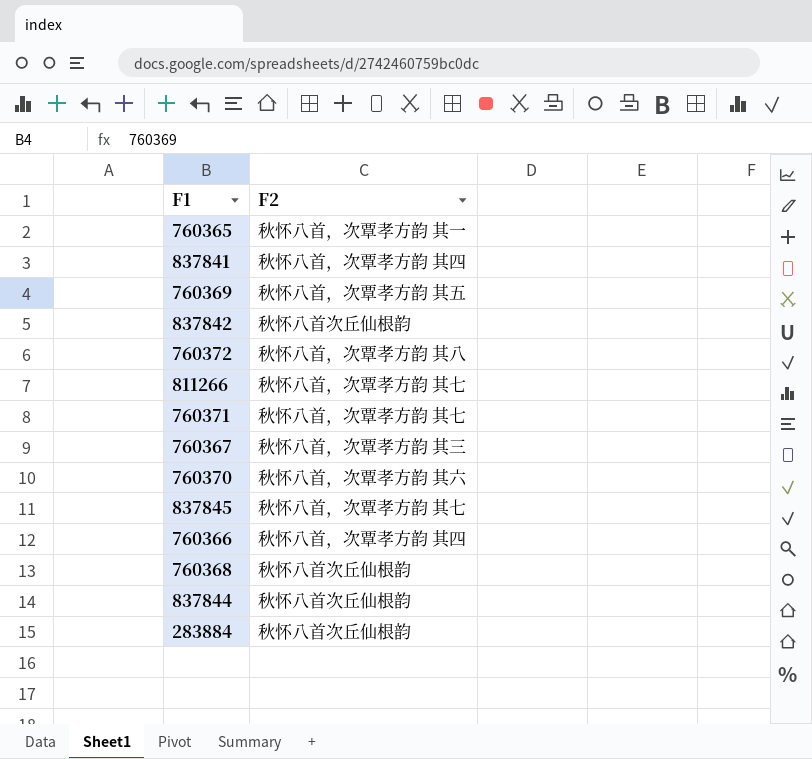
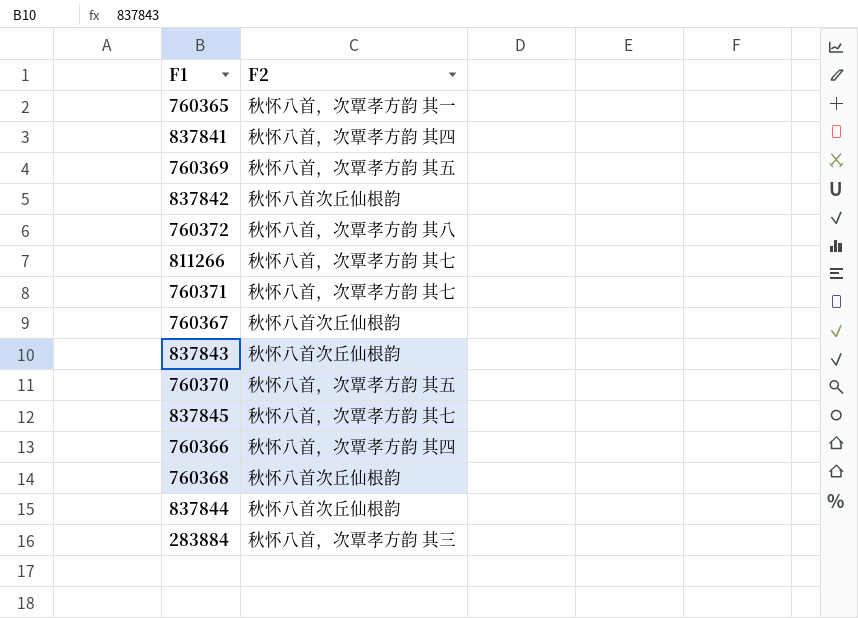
760367 | F2: 秋怀八首，次覃孝方韵 其三 -> 秋怀八首次丘仙根韵
row 837843: none -> 秋怀八首次丘仙根韵
760370 | F2: 秋怀八首，次覃孝方韵 其六 -> 秋怀八首，次覃孝方韵 其五
283884 | F2: 秋怀八首次丘仙根韵 -> 秋怀八首，次覃孝方韵 其三

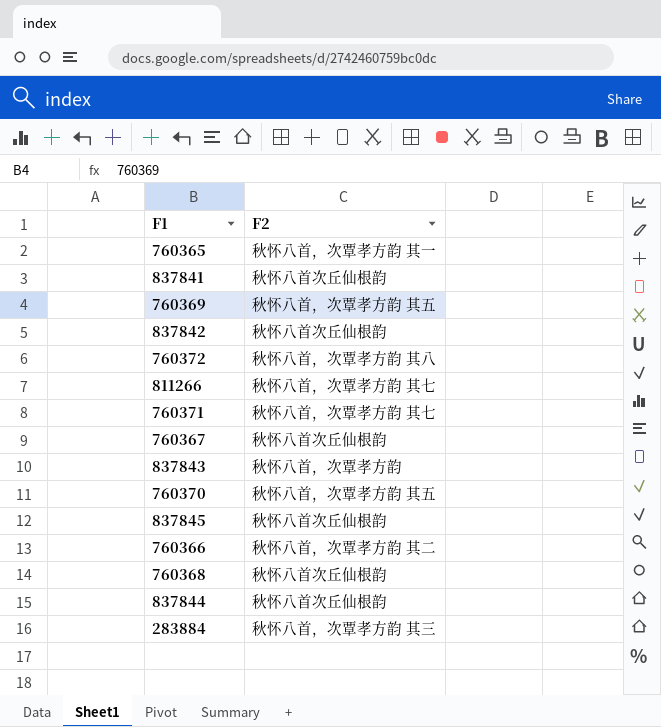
837841 | F2: 秋怀八首，次覃孝方韵 其四 -> 秋怀八首次丘仙根韵
837843 | F2: 秋怀八首次丘仙根韵 -> 秋怀八首，次覃孝方韵
837845 | F2: 秋怀八首，次覃孝方韵 其七 -> 秋怀八首次丘仙根韵
760366 | F2: 秋怀八首，次覃孝方韵 其四 -> 秋怀八首，次覃孝方韵 其二

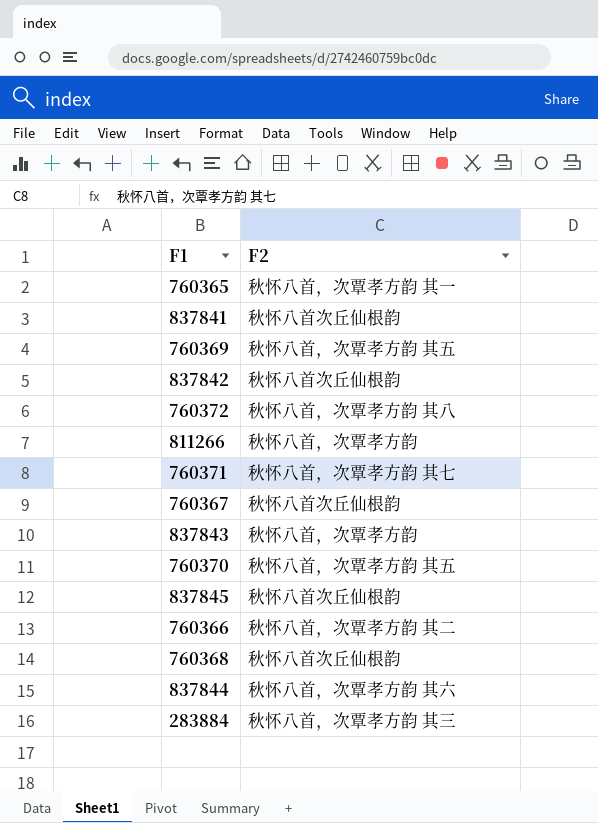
811266 | F2: 秋怀八首，次覃孝方韵 其七 -> 秋怀八首，次覃孝方韵
837844 | F2: 秋怀八首次丘仙根韵 -> 秋怀八首，次覃孝方韵 其六

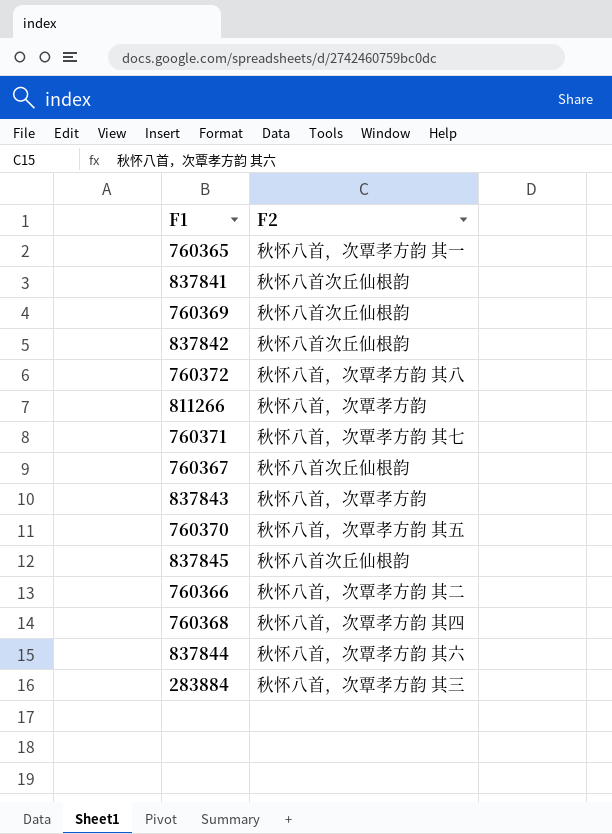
760369 | F2: 秋怀八首，次覃孝方韵 其五 -> 秋怀八首次丘仙根韵
760368 | F2: 秋怀八首次丘仙根韵 -> 秋怀八首，次覃孝方韵 其四

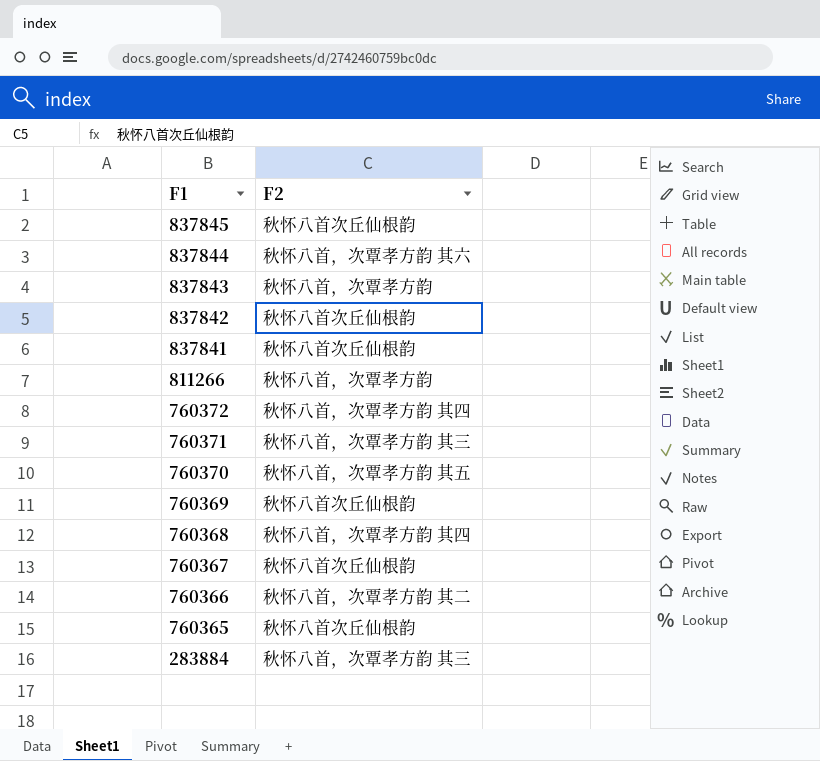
row order: none -> F1 descending
760372 | F2: 秋怀八首，次覃孝方韵 其八 -> 秋怀八首，次覃孝方韵 其四
760371 | F2: 秋怀八首，次覃孝方韵 其七 -> 秋怀八首，次覃孝方韵 其三
760365 | F2: 秋怀八首，次覃孝方韵 其一 -> 秋怀八首次丘仙根韵

